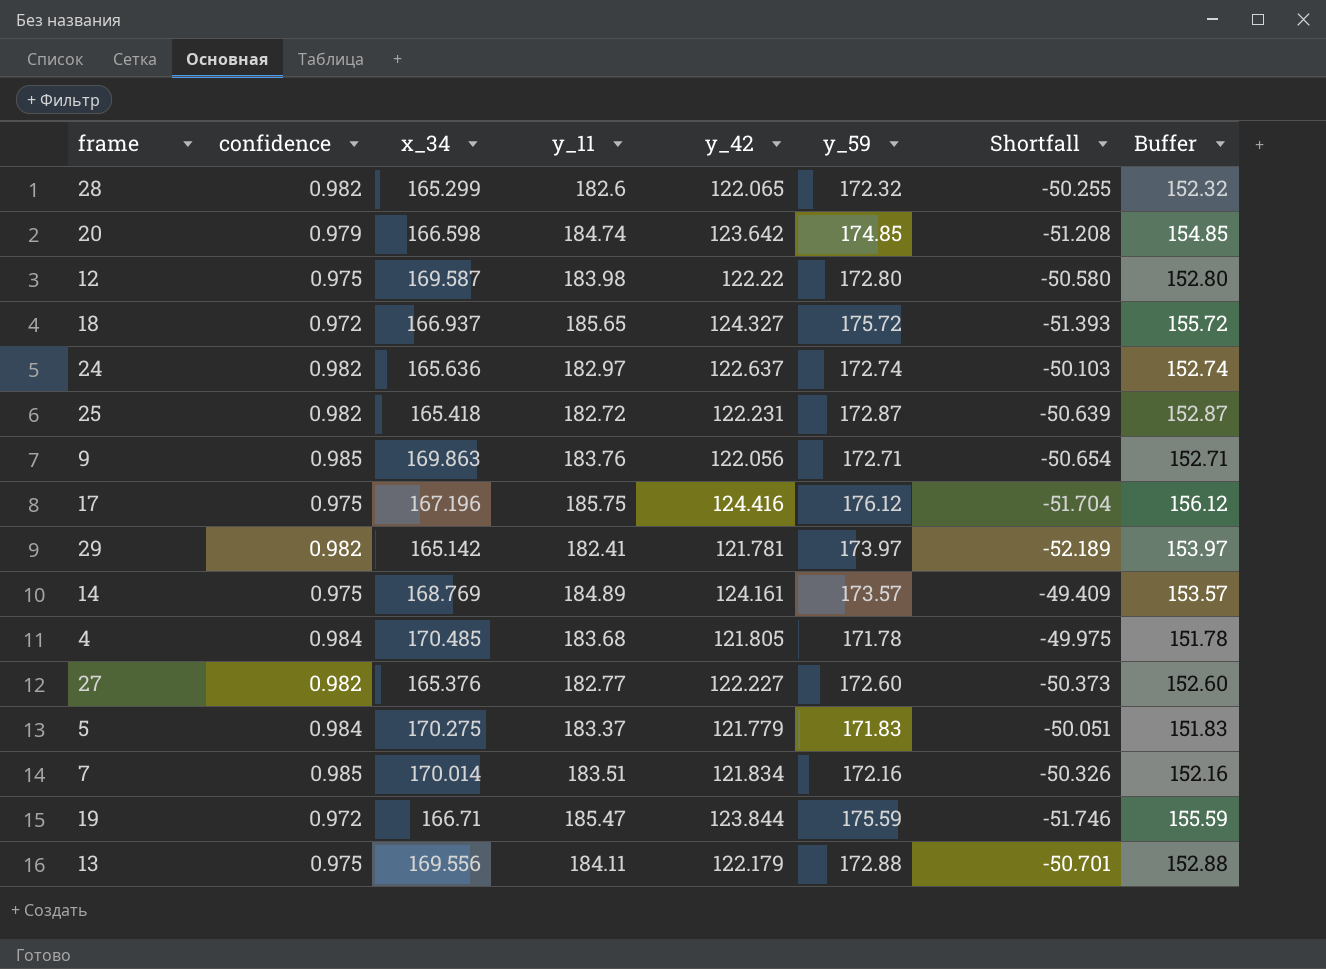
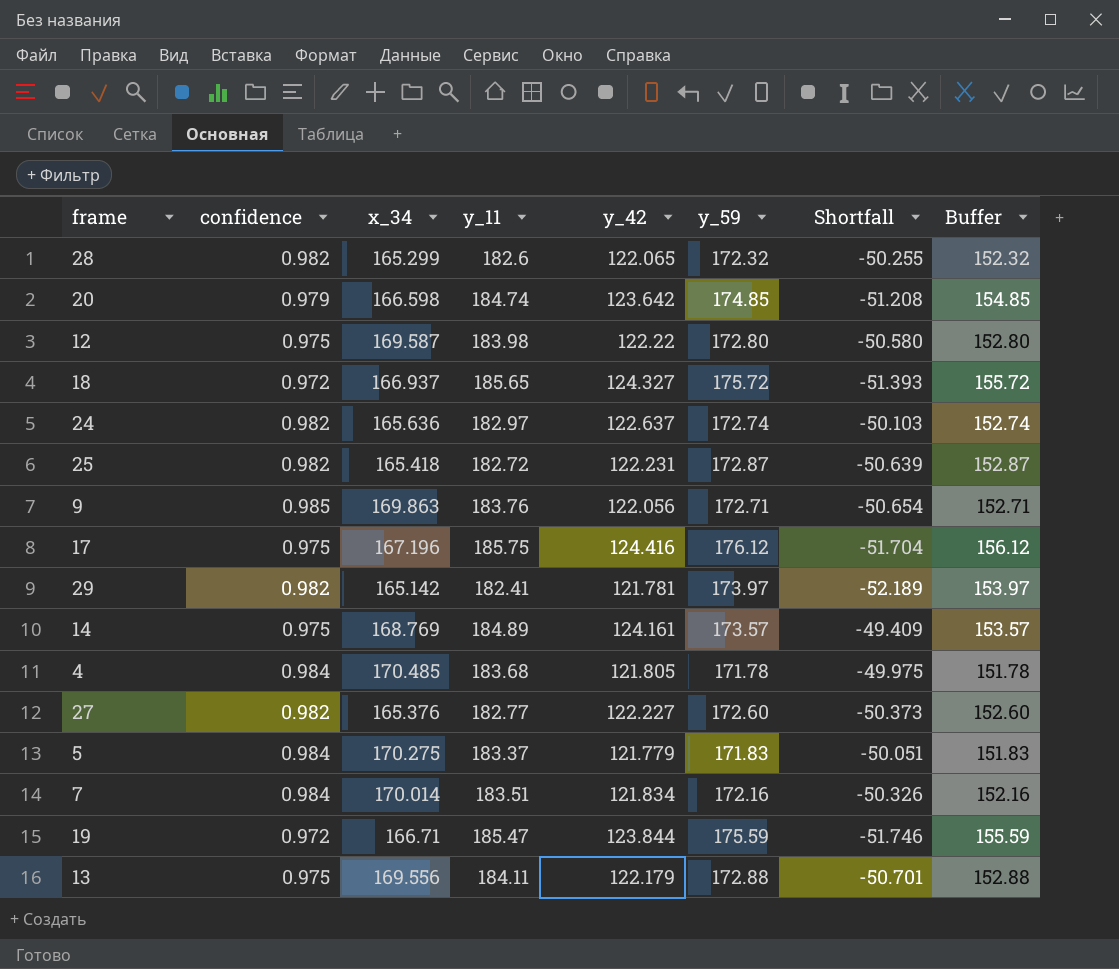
7 | confidence: 0.985 -> 0.984

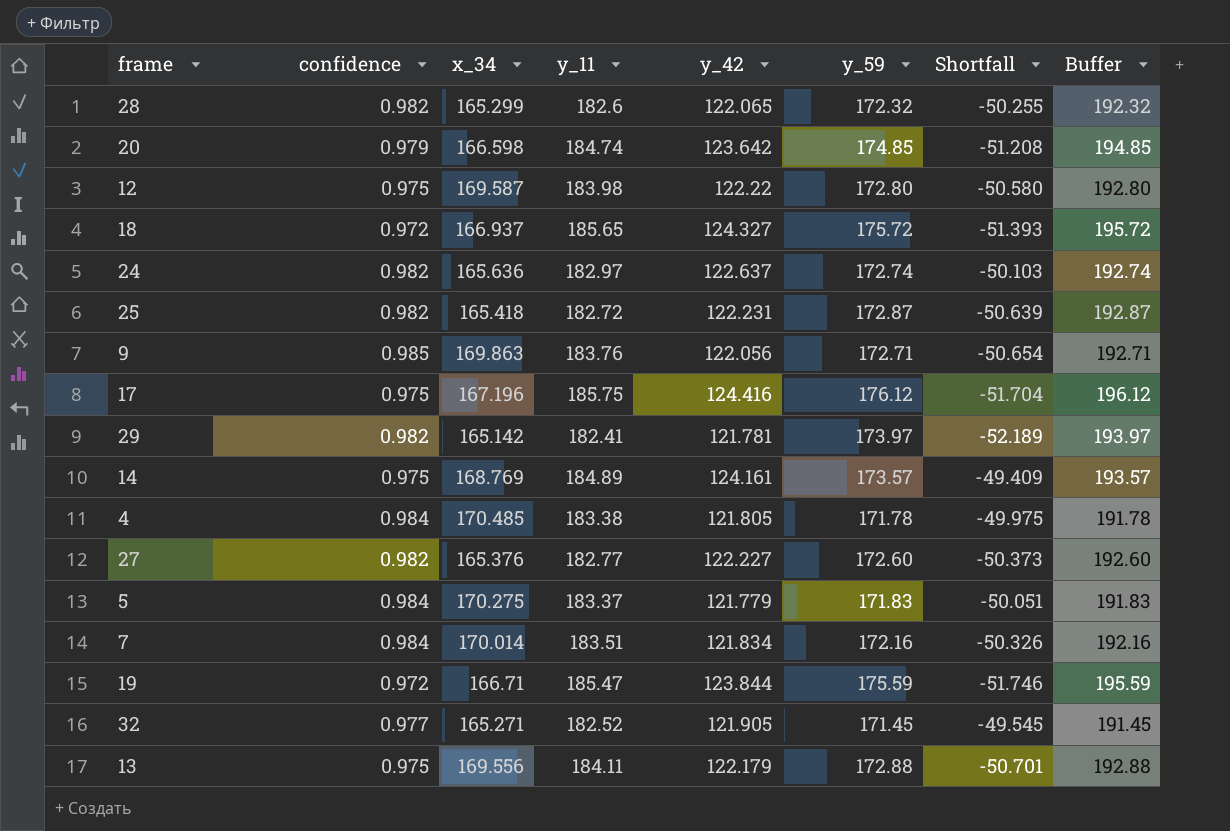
column Buffer | formula: [y_59] - 20 -> [y_59] + 20
4 | y_11: 183.68 -> 183.38
row 32: none -> 0.977 | 165.271 | 182.52 | 121.905 | 171.45 | -49.545 | 191.45

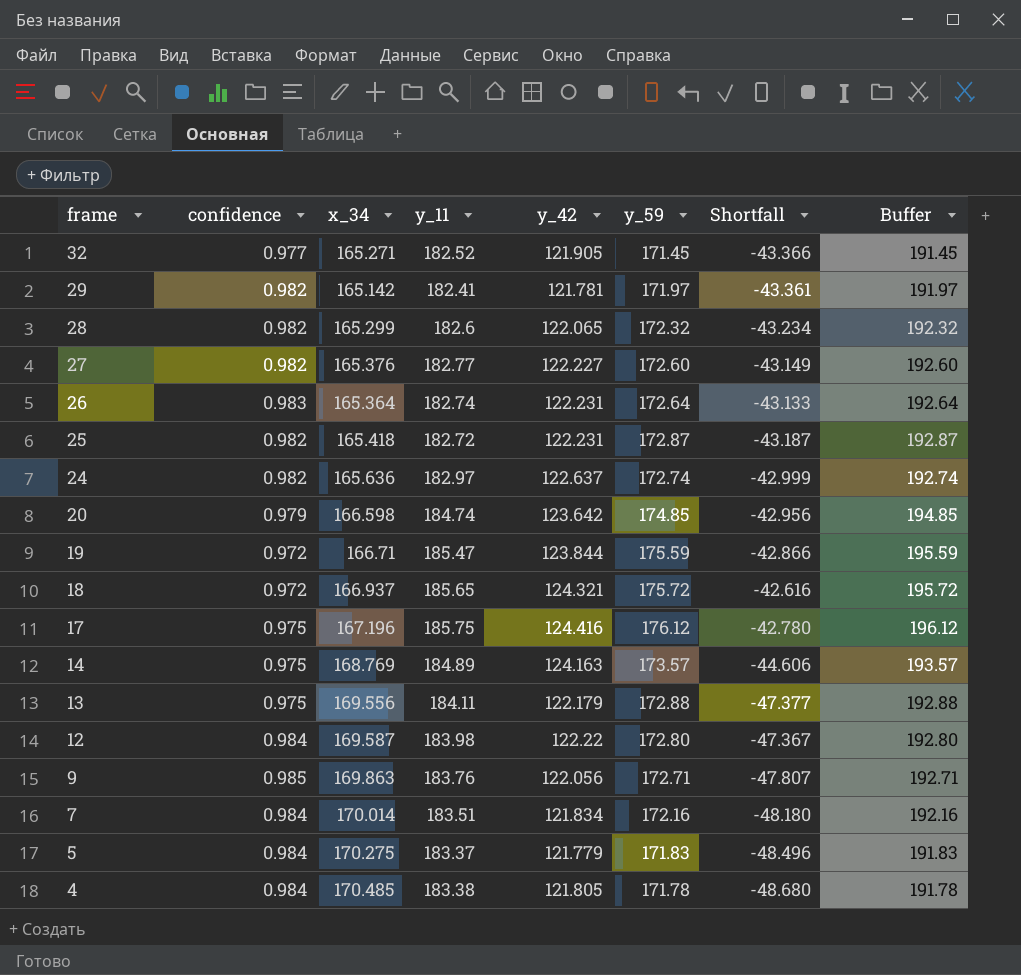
row order: none -> frame descending
column Shortfall | formula: [y_42] - [y_59] -> [y_42] - [x_34]
29 | y_59: 173.97 -> 171.97
29 | Buffer: 193.97 -> 191.97
row 26: none -> 0.983 | 165.364 | 182.74 | 122.231 | 172.64 | -43.133 | 192.64
18 | y_42: 124.327 -> 124.321
14 | y_42: 124.161 -> 124.163
12 | confidence: 0.975 -> 0.984

